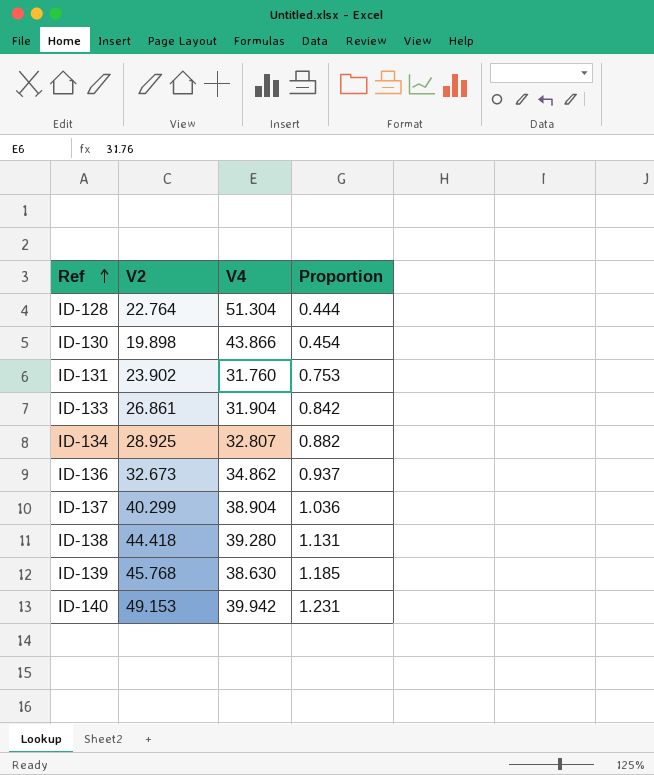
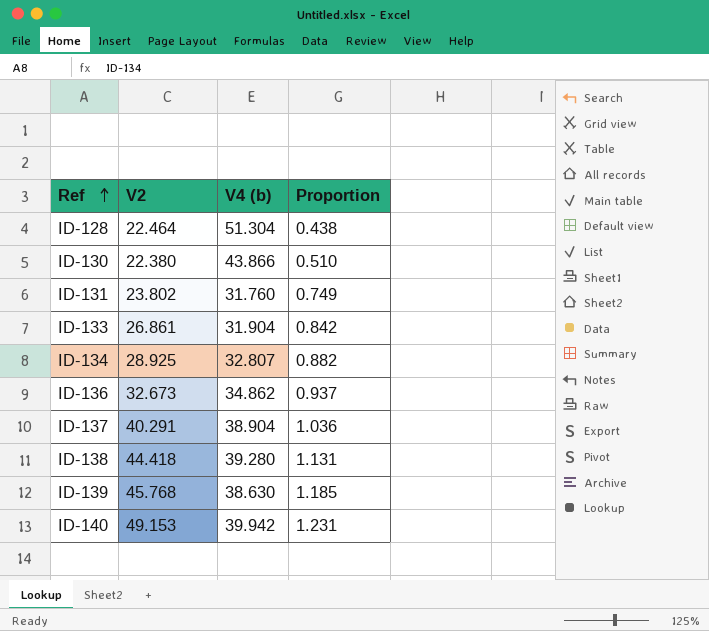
column name: V4 -> V4 (b)
ID-128 | V2: 22.764 -> 22.464
ID-128 | Proportion: 0.444 -> 0.438
ID-130 | V2: 19.898 -> 22.380
ID-130 | Proportion: 0.454 -> 0.510
ID-131 | V2: 23.902 -> 23.802
ID-131 | Proportion: 0.753 -> 0.749
ID-137 | V2: 40.299 -> 40.291

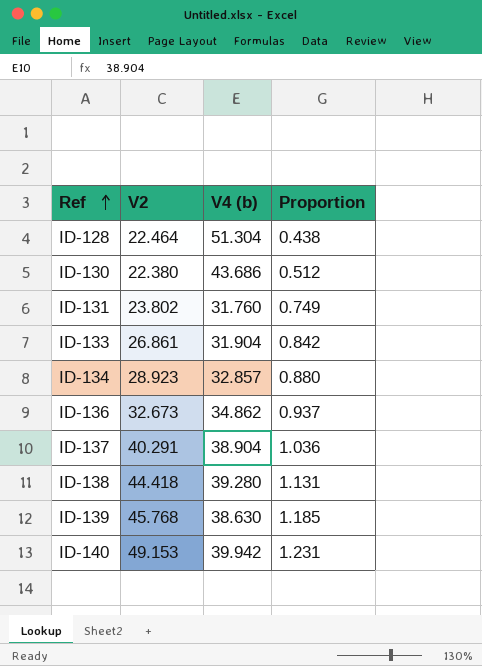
ID-130 | V4 (b): 43.866 -> 43.686
ID-130 | Proportion: 0.510 -> 0.512
ID-134 | V2: 28.925 -> 28.923
ID-134 | V4 (b): 32.807 -> 32.857
ID-134 | Proportion: 0.882 -> 0.880

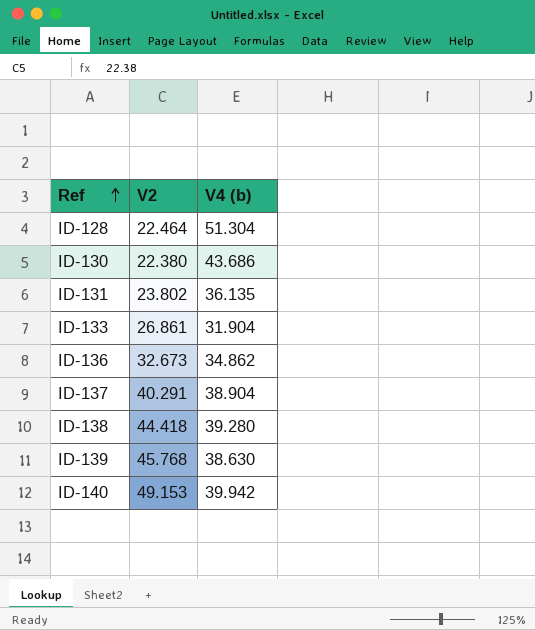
column Proportion | formula: [V2] / [V4 (b)] -> none
row ID-134: 28.923 | 32.857 | 0.880 -> none
ID-131 | V4 (b): 31.760 -> 36.135

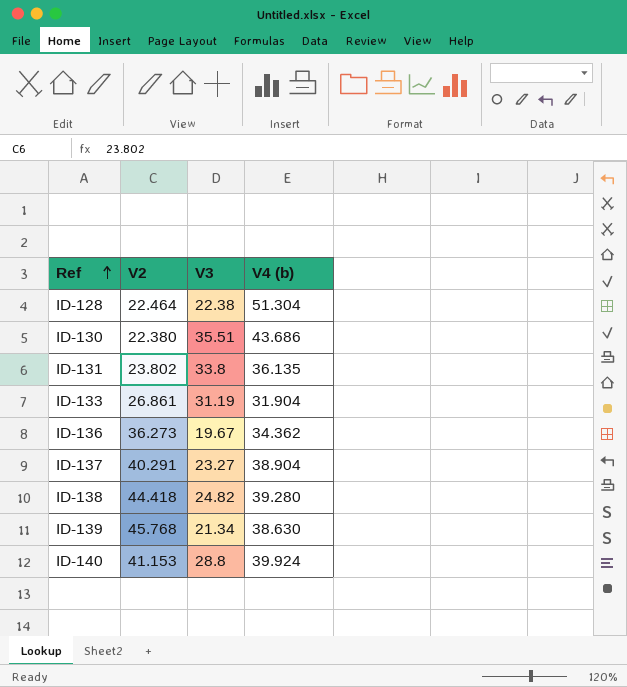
column V3 | position: none -> 3
ID-136 | V2: 32.673 -> 36.273
ID-136 | V4 (b): 34.862 -> 34.362
ID-140 | V2: 49.153 -> 41.153
ID-140 | V4 (b): 39.942 -> 39.924

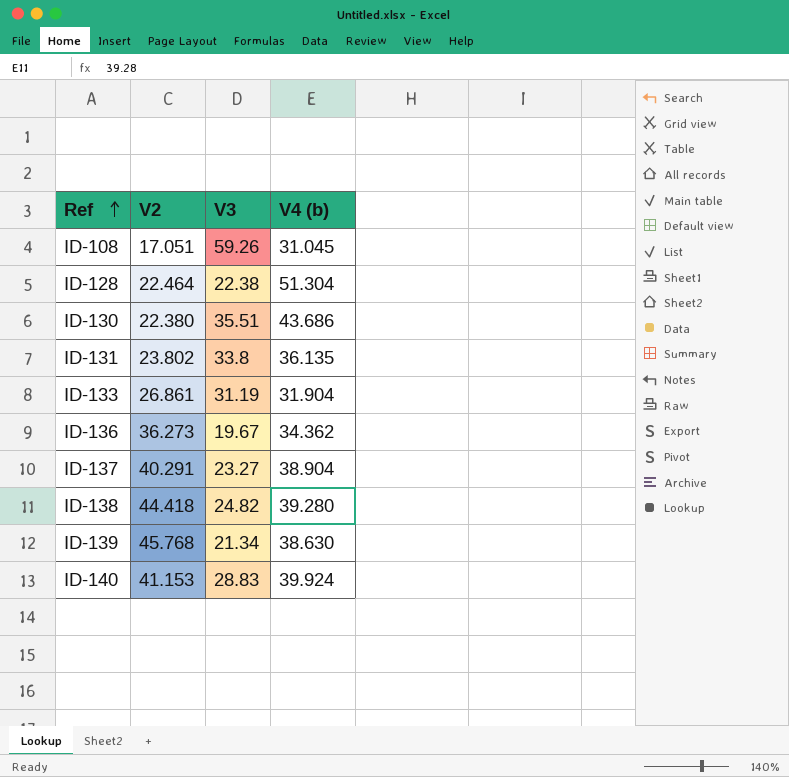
row ID-108: none -> 17.051 | 59.26 | 31.045
ID-140 | V3: 28.8 -> 28.83

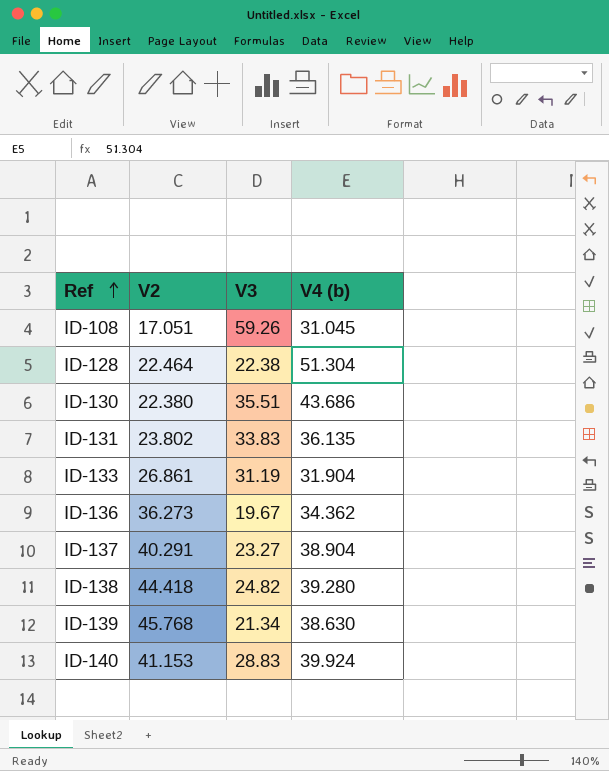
ID-131 | V3: 33.8 -> 33.83

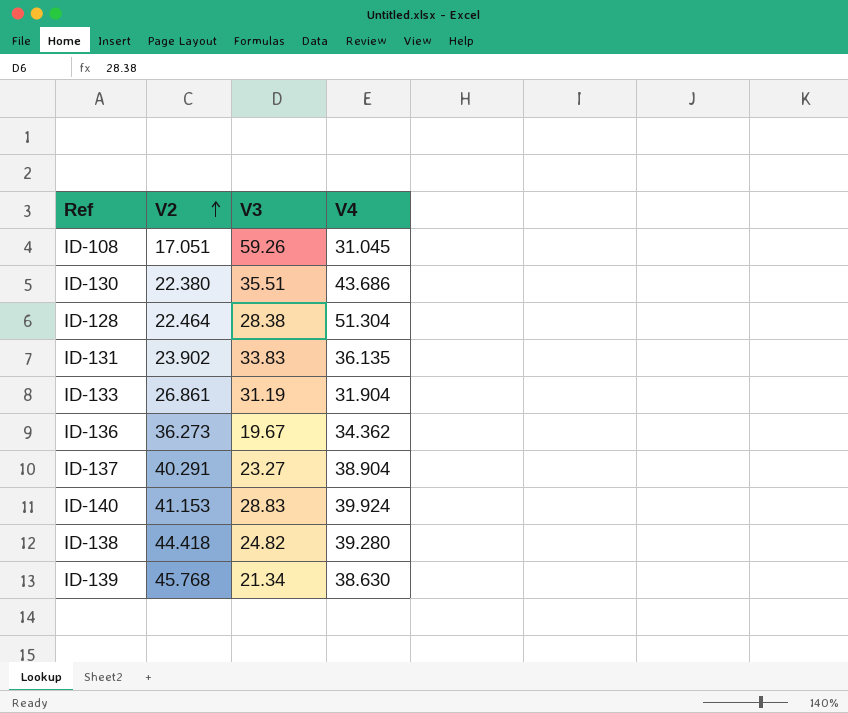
row order: Ref ascending -> V2 ascending
column name: V4 (b) -> V4
ID-128 | V3: 22.38 -> 28.38
ID-131 | V2: 23.802 -> 23.902

